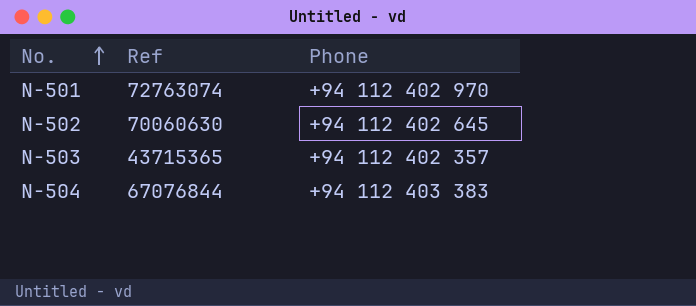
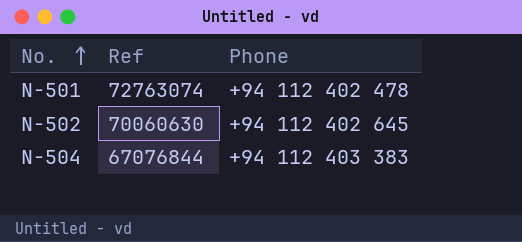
row N-503: 43715365 | +94 112 402 357 -> none
N-501 | Phone: +94 112 402 970 -> +94 112 402 478

